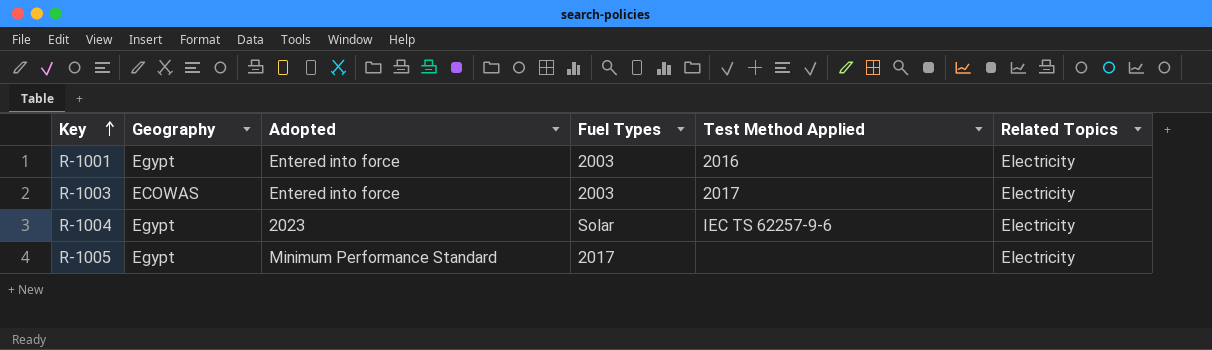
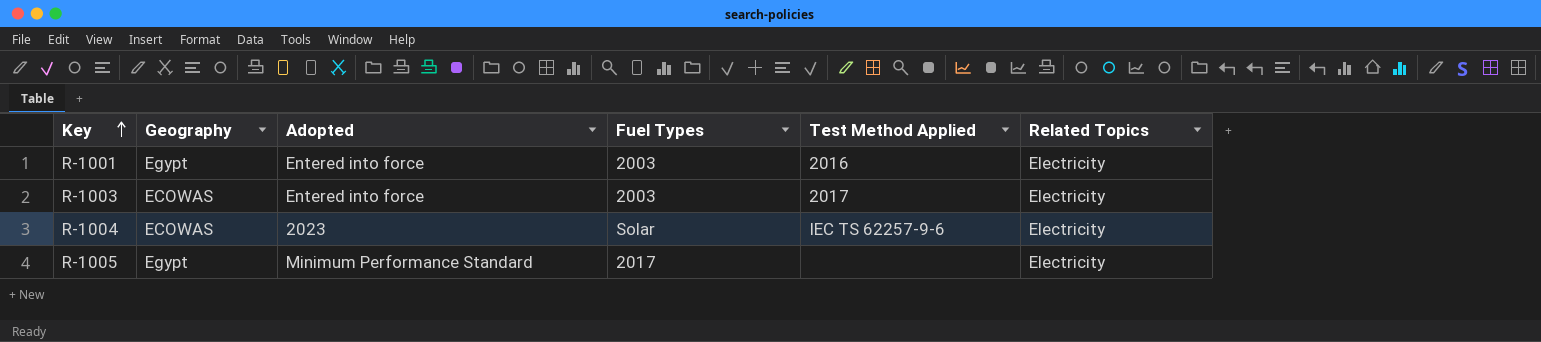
R-1004 | Geography: Egypt -> ECOWAS

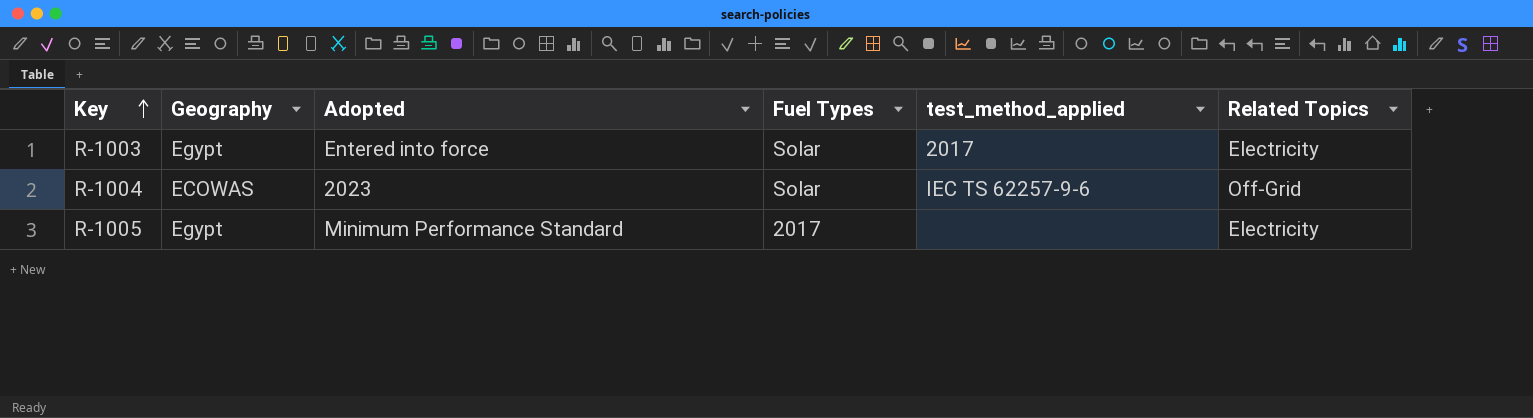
column name: Test Method Applied -> test_method_applied
row R-1001: Egypt | Entered into force | 2003 | 2016 | Electricity -> none
R-1003 | Geography: ECOWAS -> Egypt
R-1003 | Fuel Types: 2003 -> Solar
R-1004 | Related Topics: Electricity -> Off-Grid

